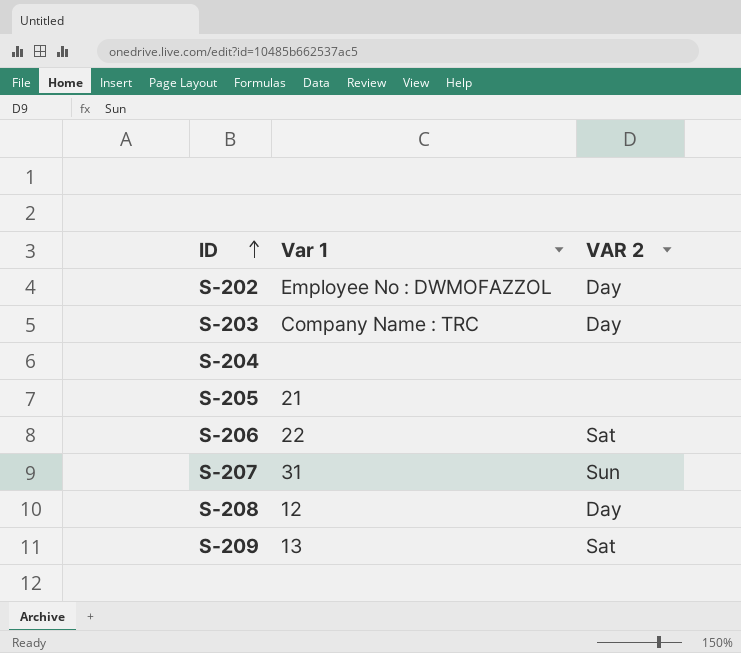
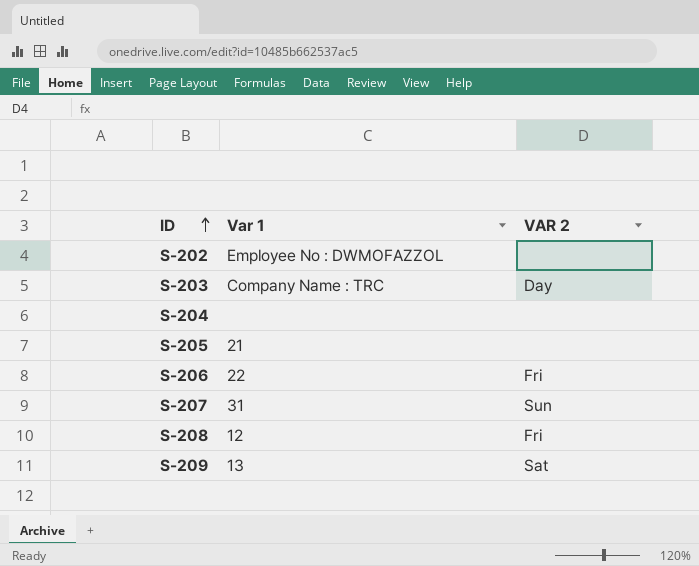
S-202 | VAR 2: Day -> none
S-206 | VAR 2: Sat -> Fri
S-208 | VAR 2: Day -> Fri

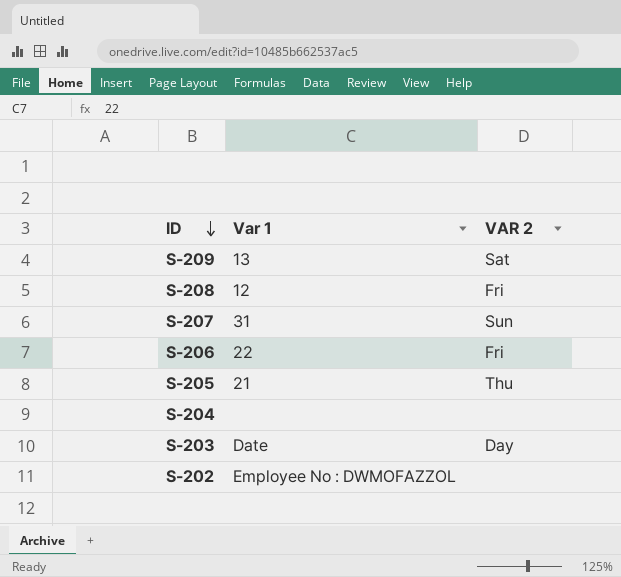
row order: ID ascending -> ID descending
S-205 | VAR 2: none -> Thu
S-203 | Var 1: Company Name : TRC -> Date

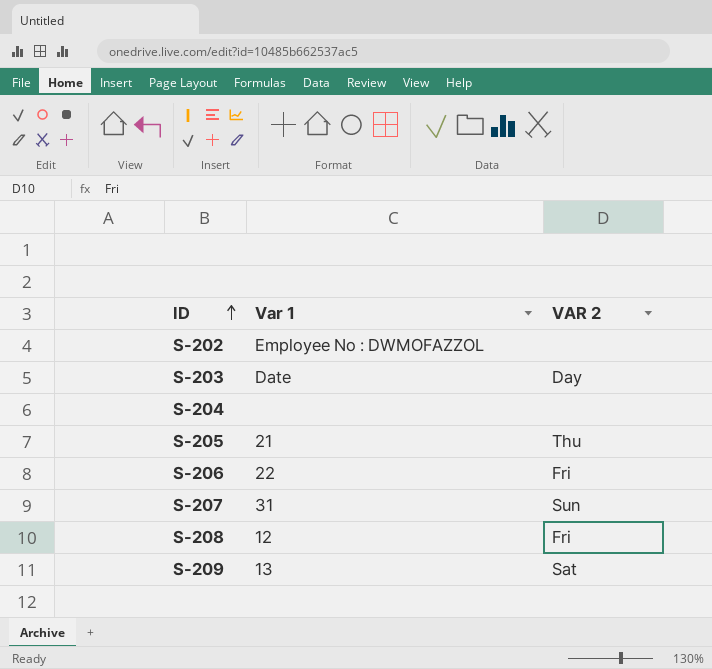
row order: ID descending -> ID ascending

